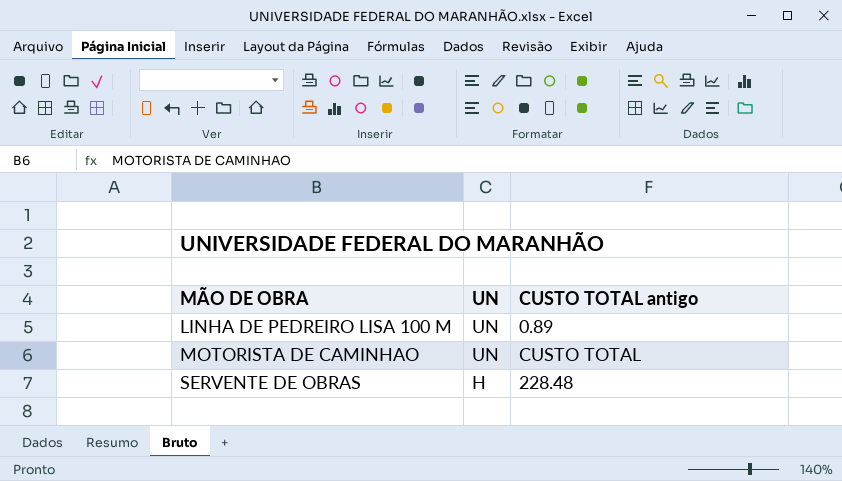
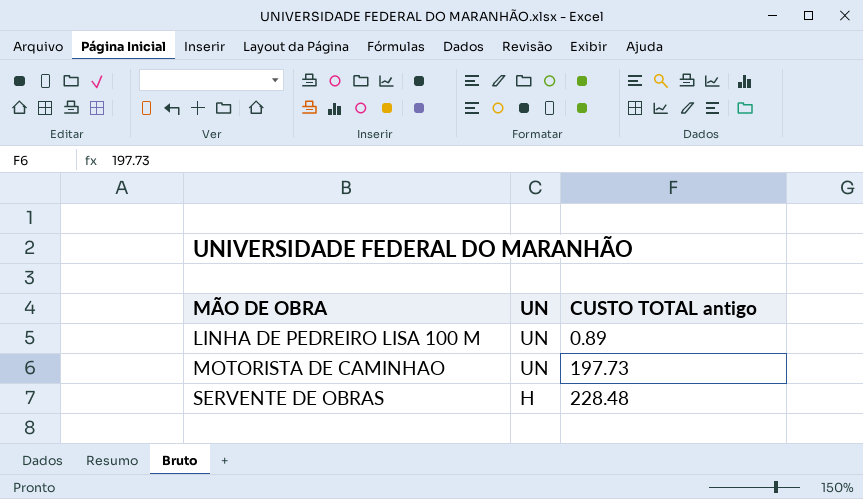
MOTORISTA DE CAMINHAO | CUSTO TOTAL antigo: CUSTO TOTAL -> 197.73

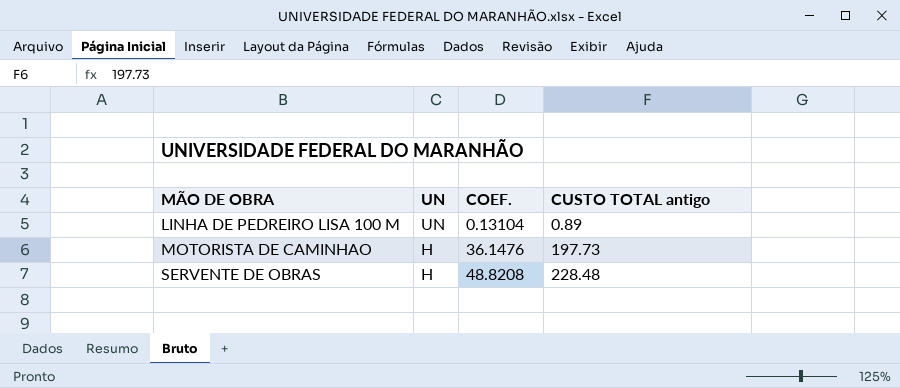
column COEF. | position: none -> 3
MOTORISTA DE CAMINHAO | UN: UN -> H

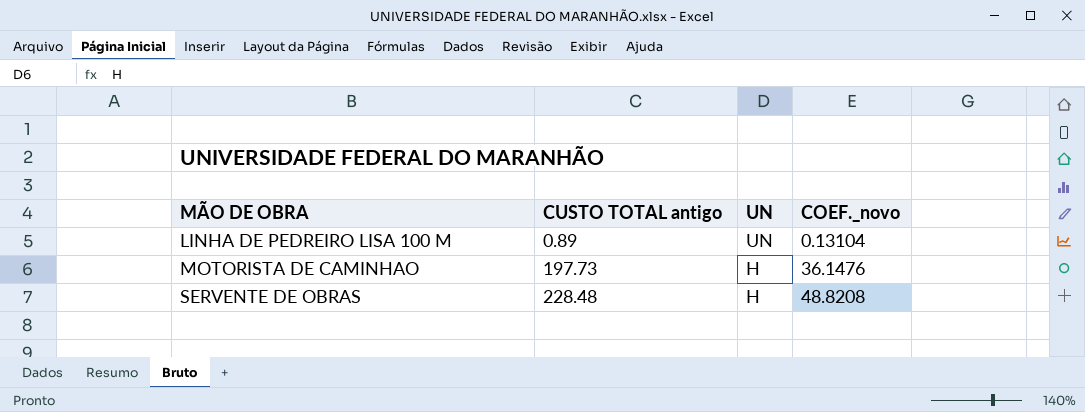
column CUSTO TOTAL antigo | position: 4 -> 2
column name: COEF. -> COEF._novo

